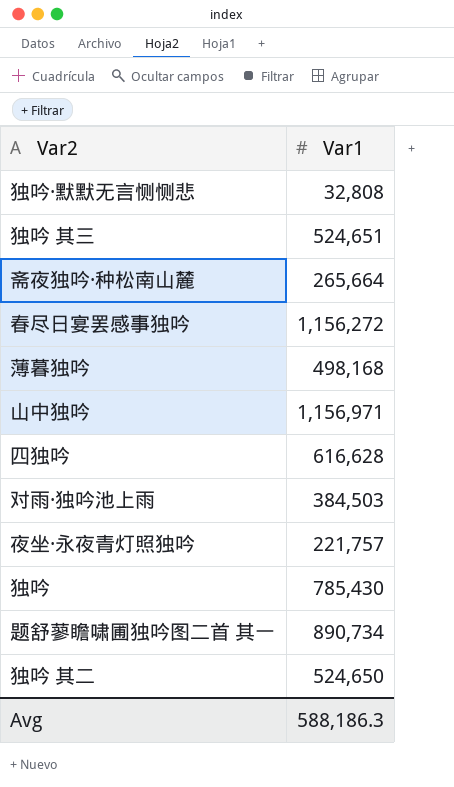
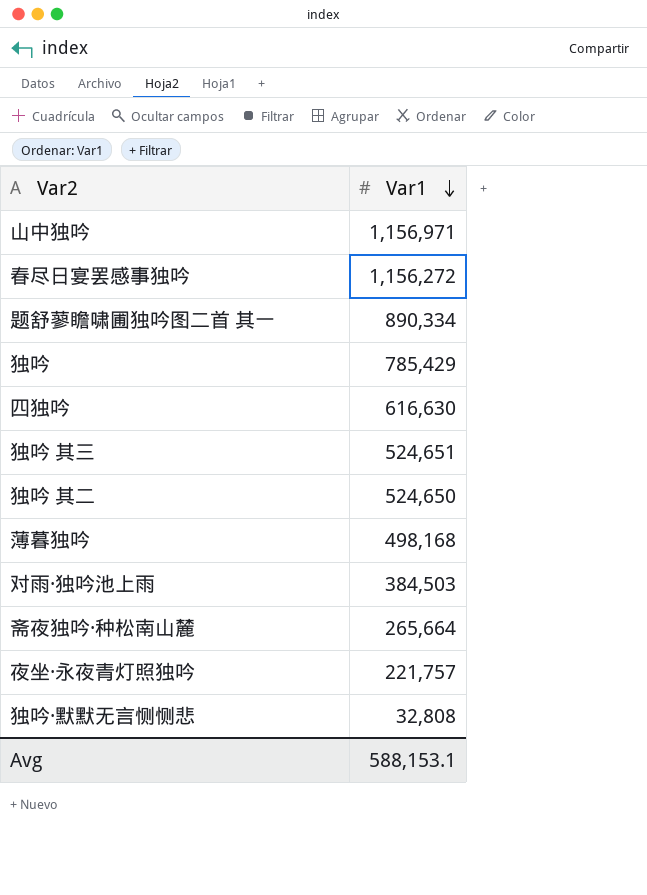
row order: none -> Var1 descending
题舒蓼瞻啸圃独吟图二首 其一 | Var1: 890,734 -> 890,334
独吟 | Var1: 785,430 -> 785,429
四独吟 | Var1: 616,628 -> 616,630
Avg | Var1: 588,186.3 -> 588,153.1

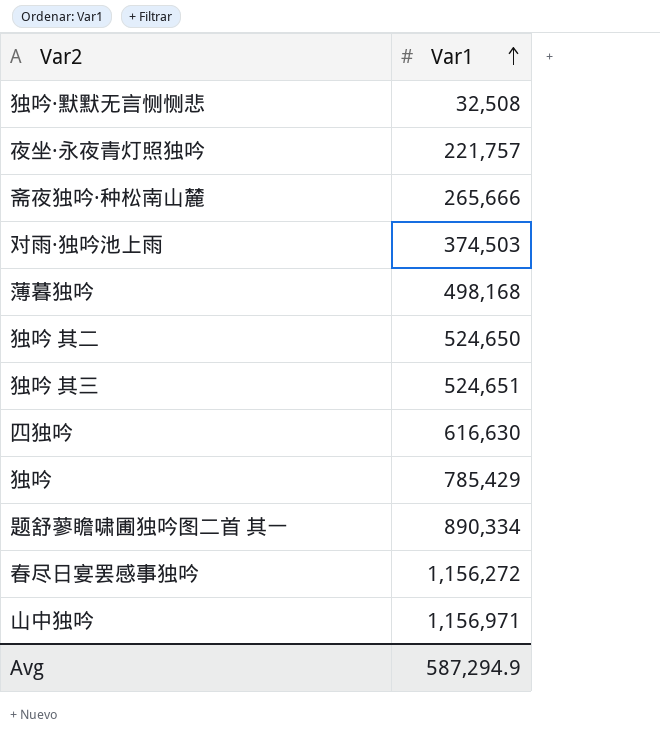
row order: Var1 descending -> Var1 ascending
独吟·默默无言恻恻悲 | Var1: 32,808 -> 32,508
斋夜独吟·种松南山麓 | Var1: 265,664 -> 265,666
对雨·独吟池上雨 | Var1: 384,503 -> 374,503
Avg | Var1: 588,153.1 -> 587,294.9

